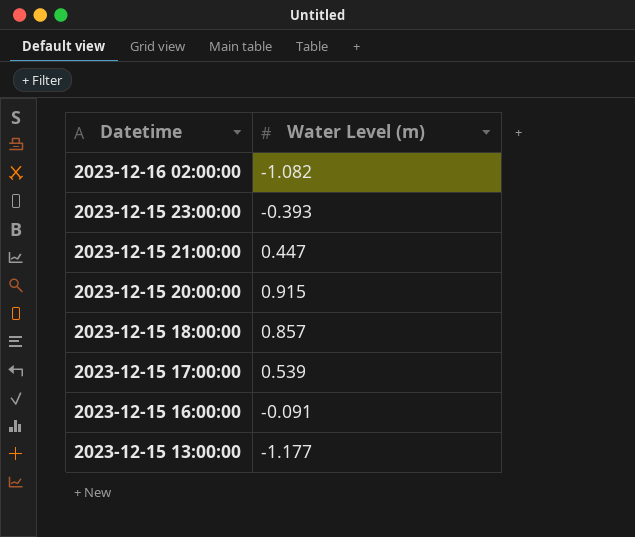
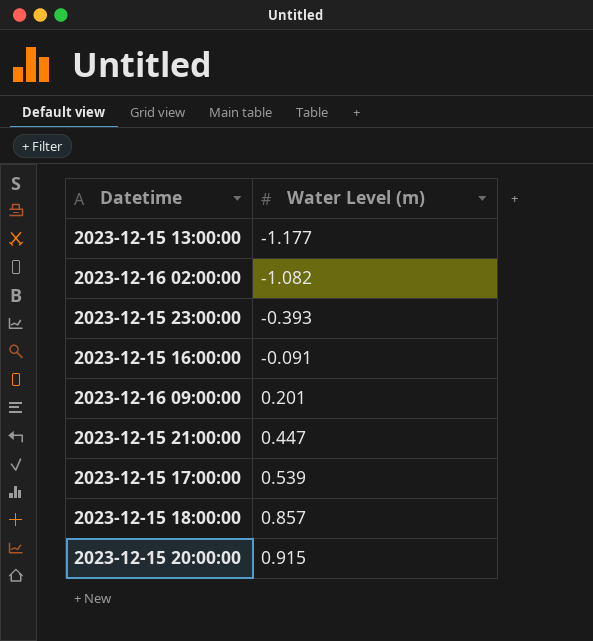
row order: Datetime descending -> Water Level (m) ascending
row 2023-12-16 09:00:00: none -> 0.201

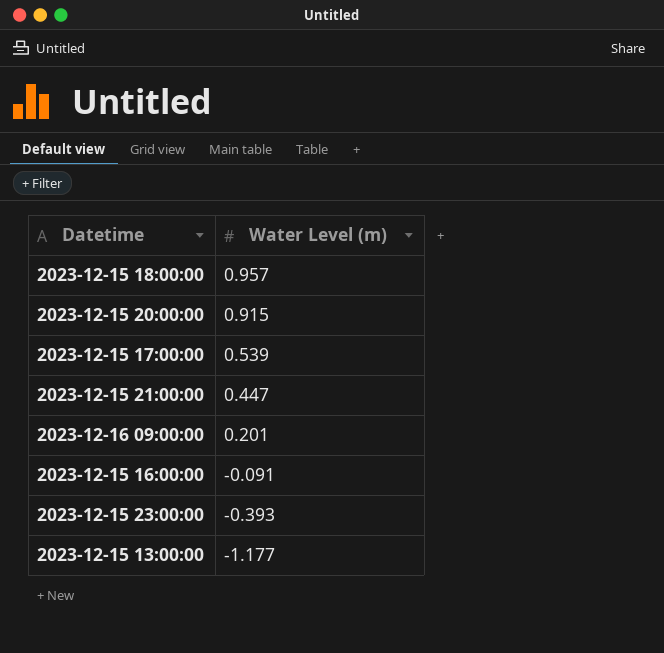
row order: Water Level (m) ascending -> Water Level (m) descending
row 2023-12-16 02:00:00: -1.082 -> none
2023-12-15 18:00:00 | Water Level (m): 0.857 -> 0.957

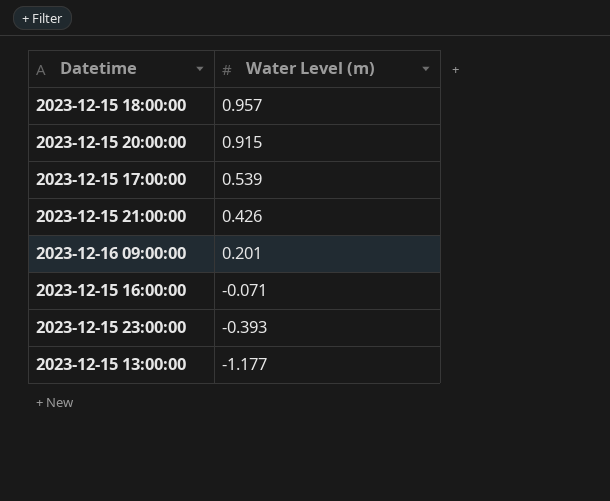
2023-12-15 21:00:00 | Water Level (m): 0.447 -> 0.426
2023-12-15 16:00:00 | Water Level (m): -0.091 -> -0.071

